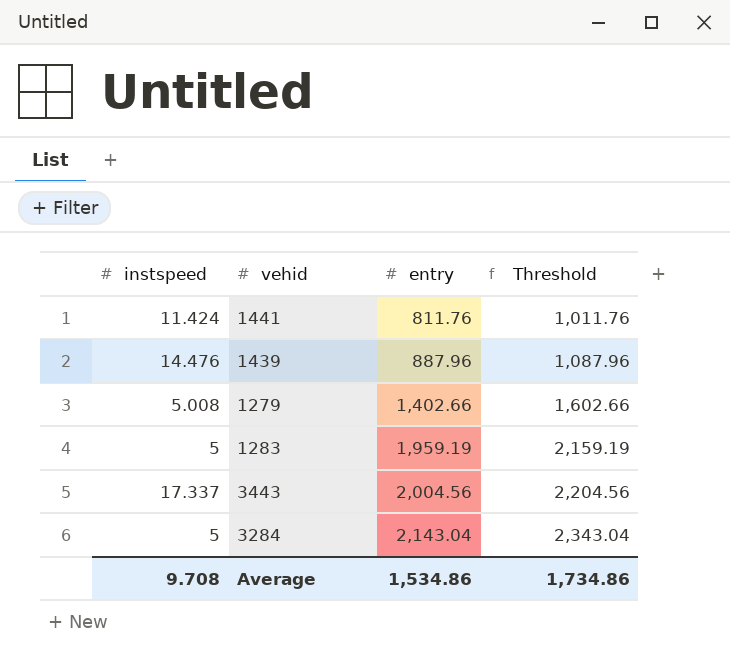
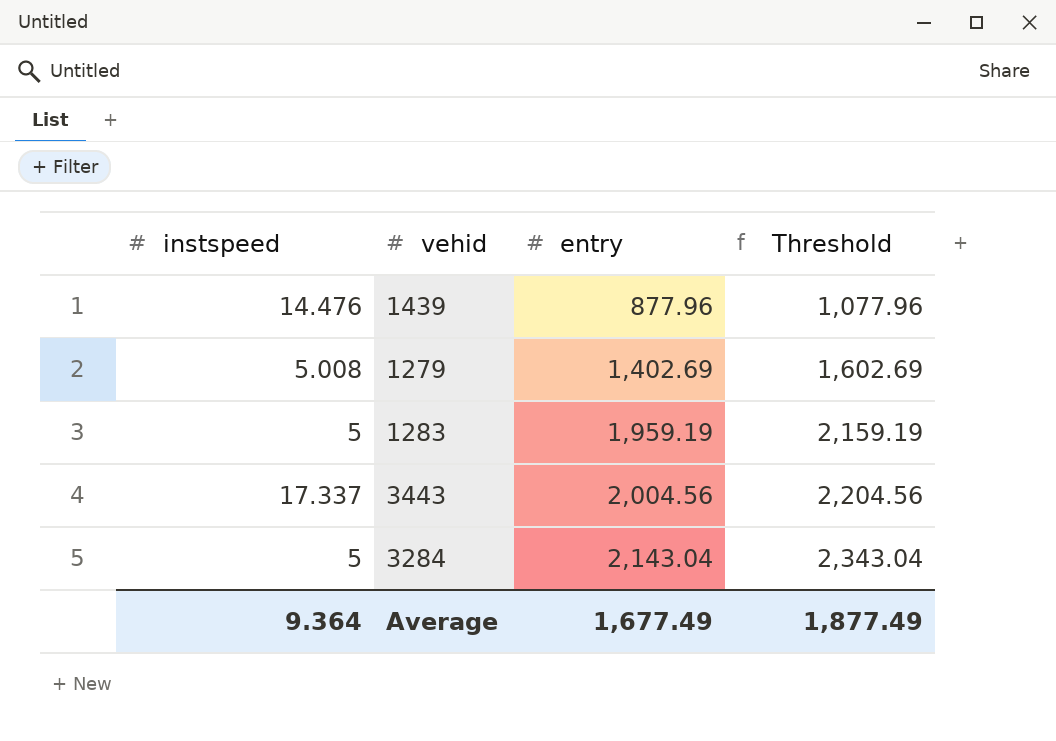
row 1441: 11.424 | 811.76 | 1,011.76 -> none
1439 | entry: 887.96 -> 877.96
1439 | Threshold: 1,087.96 -> 1,077.96
1279 | entry: 1,402.66 -> 1,402.69
1279 | Threshold: 1,602.66 -> 1,602.69
Average | instspeed: 9.708 -> 9.364
Average | entry: 1,534.86 -> 1,677.49
Average | Threshold: 1,734.86 -> 1,877.49

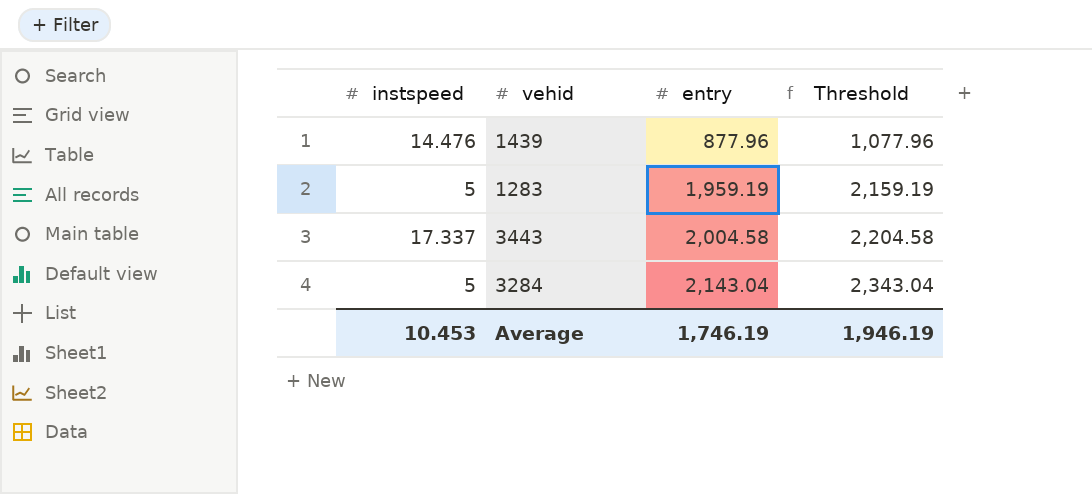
row 1279: 5.008 | 1,402.69 | 1,602.69 -> none
3443 | entry: 2,004.56 -> 2,004.58
3443 | Threshold: 2,204.56 -> 2,204.58
Average | instspeed: 9.364 -> 10.453
Average | entry: 1,677.49 -> 1,746.19
Average | Threshold: 1,877.49 -> 1,946.19

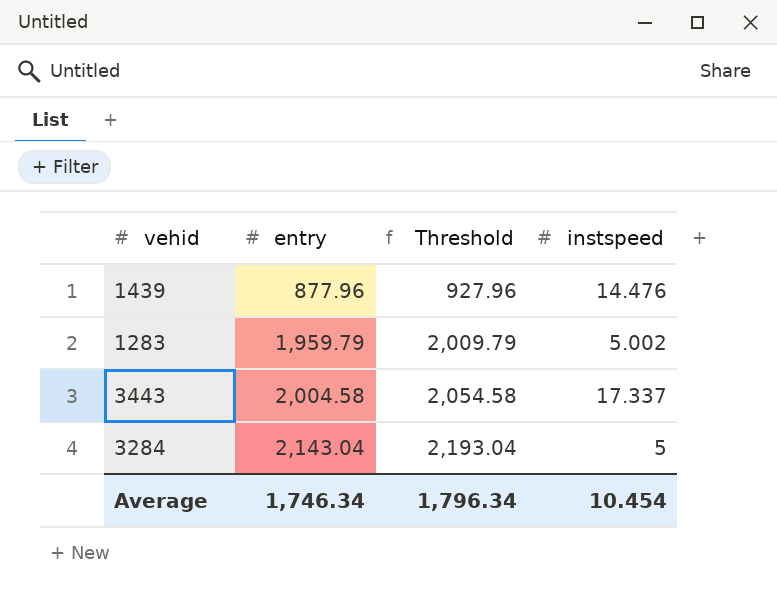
column Threshold | formula: [entry] + 200 -> [entry] + 50
column instspeed | position: 1 -> 4
1283 | entry: 1,959.19 -> 1,959.79
1283 | instspeed: 5 -> 5.002
Average | entry: 1,746.19 -> 1,746.34
Average | Threshold: 1,946.19 -> 1,796.34
Average | instspeed: 10.453 -> 10.454

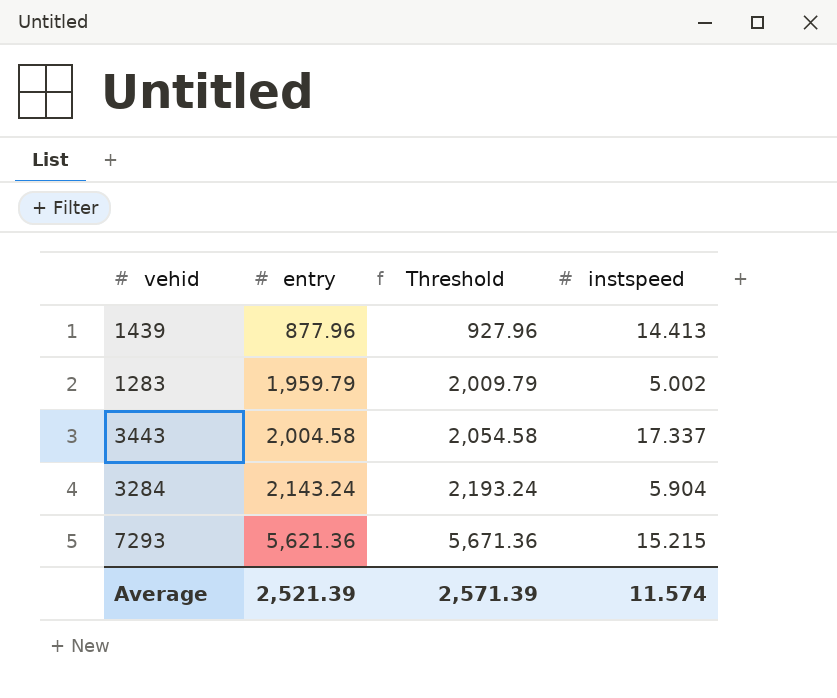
1439 | instspeed: 14.476 -> 14.413
3284 | entry: 2,143.04 -> 2,143.24
3284 | Threshold: 2,193.04 -> 2,193.24
3284 | instspeed: 5 -> 5.904
row 7293: none -> 5,621.36 | 5,671.36 | 15.215
Average | entry: 1,746.34 -> 2,521.39
Average | Threshold: 1,796.34 -> 2,571.39
Average | instspeed: 10.454 -> 11.574

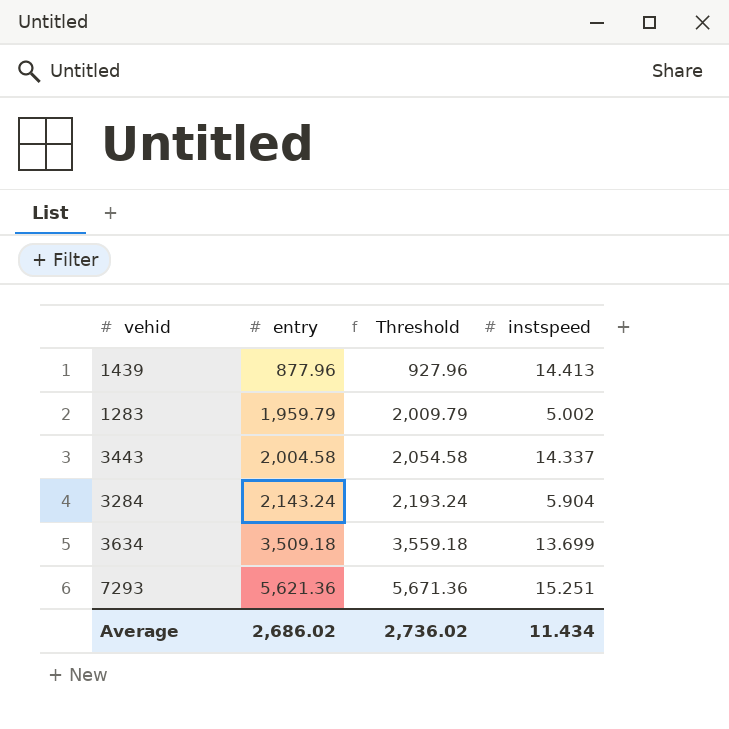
3443 | instspeed: 17.337 -> 14.337
row 3634: none -> 3,509.18 | 3,559.18 | 13.699
7293 | instspeed: 15.215 -> 15.251
Average | entry: 2,521.39 -> 2,686.02
Average | Threshold: 2,571.39 -> 2,736.02
Average | instspeed: 11.574 -> 11.434

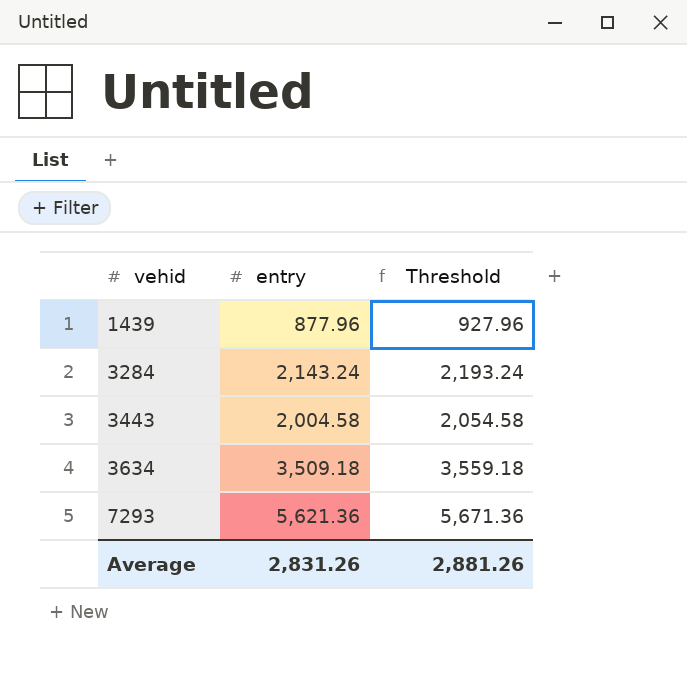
row order: entry ascending -> vehid ascending
column instspeed | position: 4 -> none
row 1283: 1,959.79 | 2,009.79 | 5.002 -> none
Average | entry: 2,686.02 -> 2,831.26
Average | Threshold: 2,736.02 -> 2,881.26

